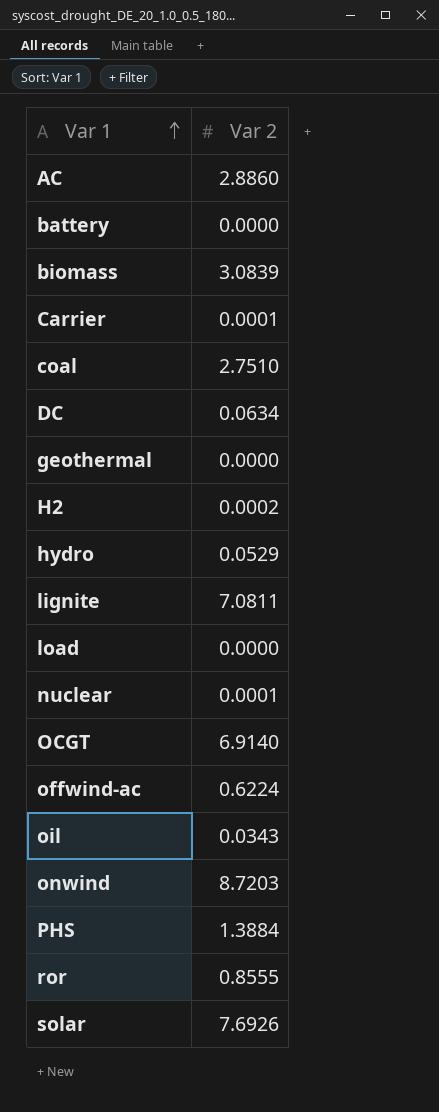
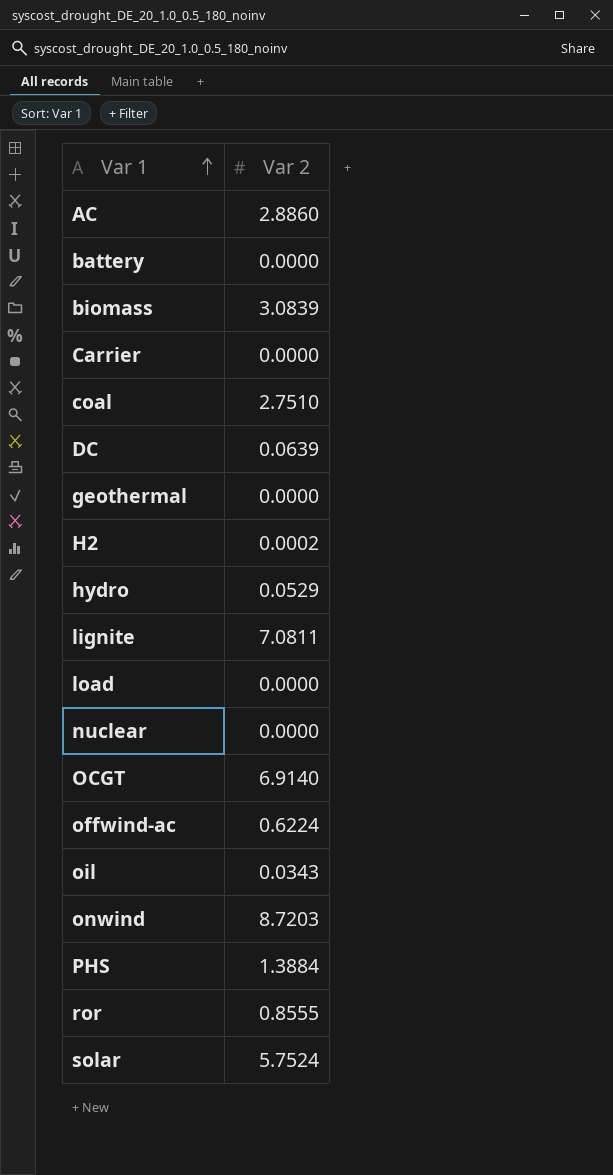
Carrier | Var 2: 0.0001 -> 0.0000
DC | Var 2: 0.0634 -> 0.0639
nuclear | Var 2: 0.0001 -> 0.0000
solar | Var 2: 7.6926 -> 5.7524

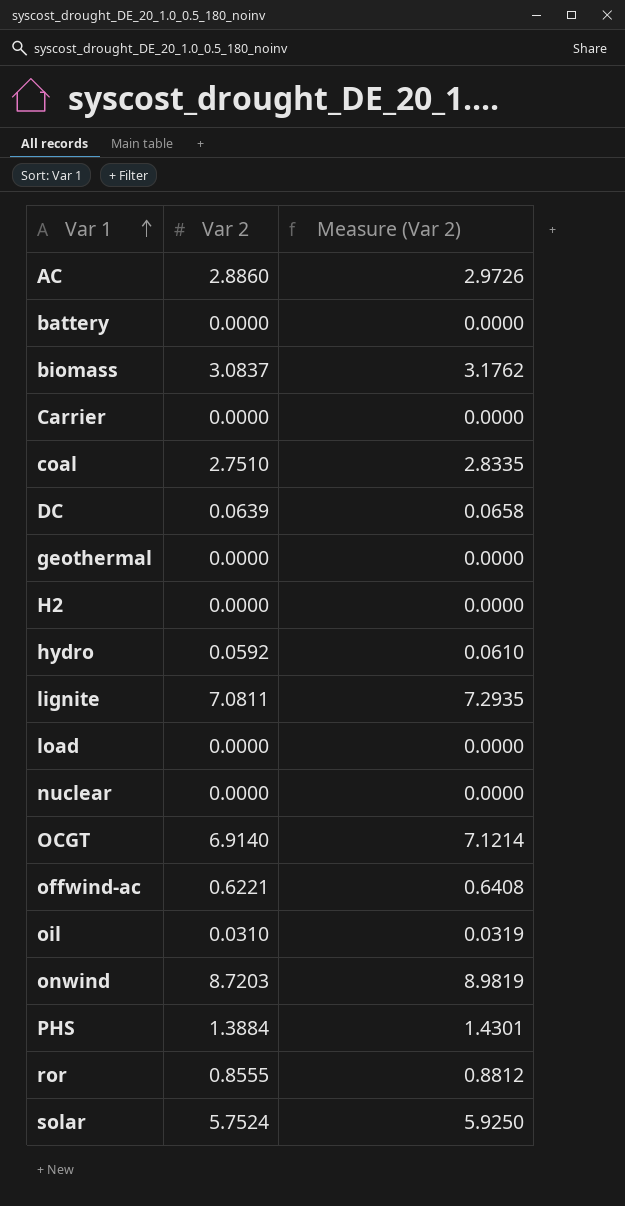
column Measure (Var 2) | formula: none -> [Var 2] * 1.03
biomass | Var 2: 3.0839 -> 3.0837
H2 | Var 2: 0.0002 -> 0.0000
hydro | Var 2: 0.0529 -> 0.0592
offwind-ac | Var 2: 0.6224 -> 0.6221
oil | Var 2: 0.0343 -> 0.0310

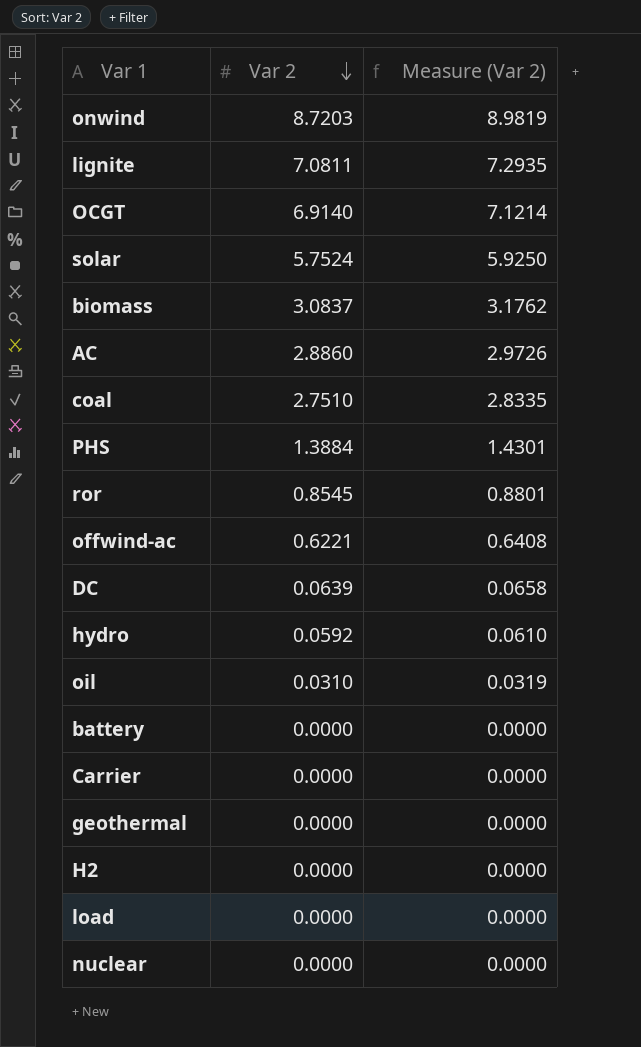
row order: Var 1 ascending -> Var 2 descending
ror | Var 2: 0.8555 -> 0.8545
ror | Measure (Var 2): 0.8812 -> 0.8801

